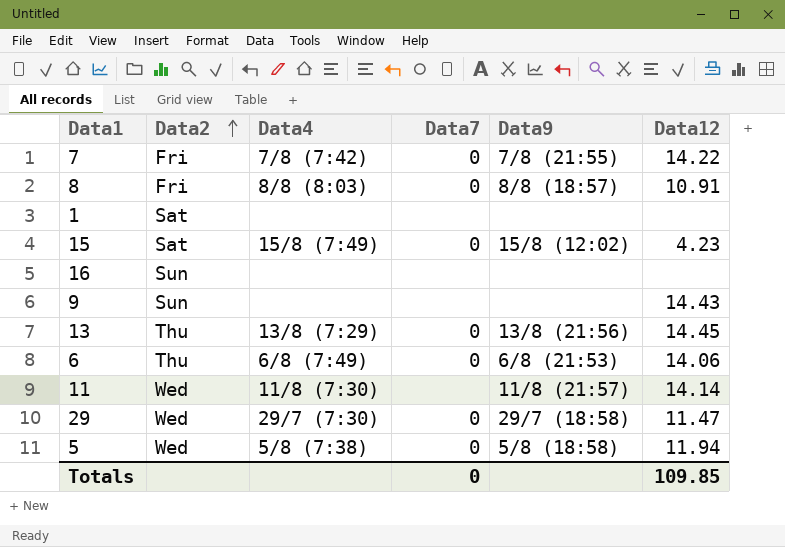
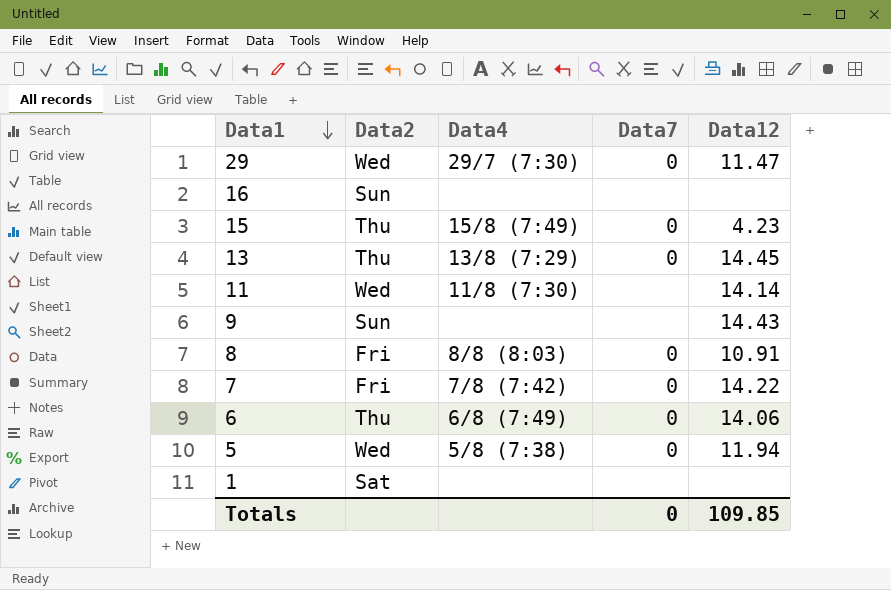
row order: Data2 ascending -> Data1 descending
column Data9 | position: 5 -> none
15 | Data2: Sat -> Thu

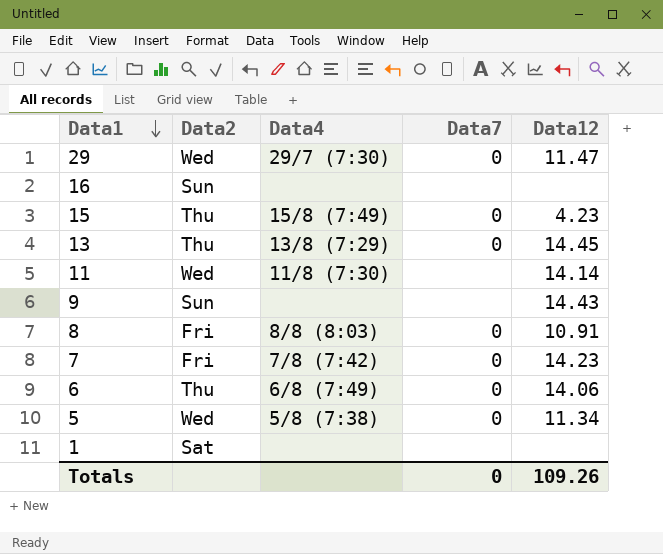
7 | Data12: 14.22 -> 14.23
5 | Data12: 11.94 -> 11.34
Totals | Data12: 109.85 -> 109.26

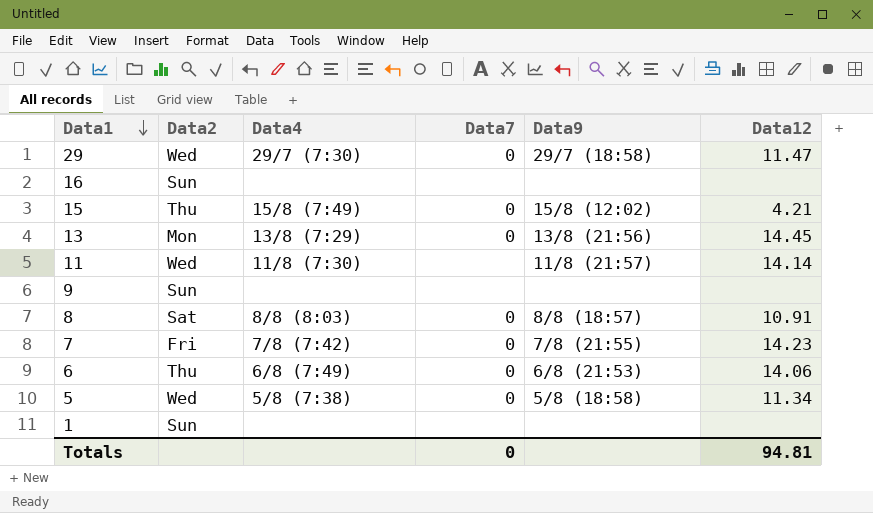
column Data9 | position: none -> 5
15 | Data12: 4.23 -> 4.21
13 | Data2: Thu -> Mon
9 | Data12: 14.43 -> none
8 | Data2: Fri -> Sat
1 | Data2: Sat -> Sun
Totals | Data12: 109.26 -> 94.81

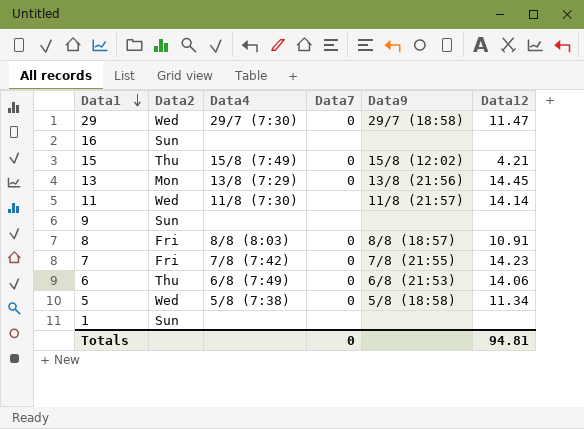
8 | Data2: Sat -> Fri

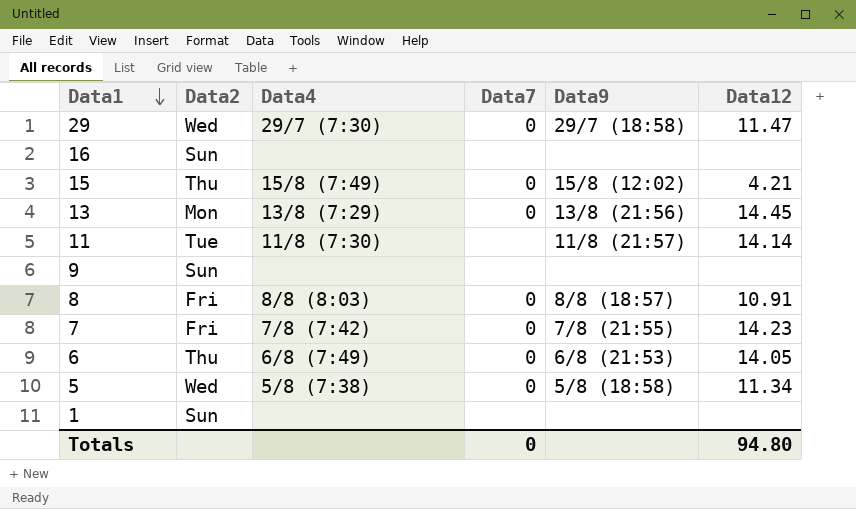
11 | Data2: Wed -> Tue
6 | Data12: 14.06 -> 14.05
Totals | Data12: 94.81 -> 94.80

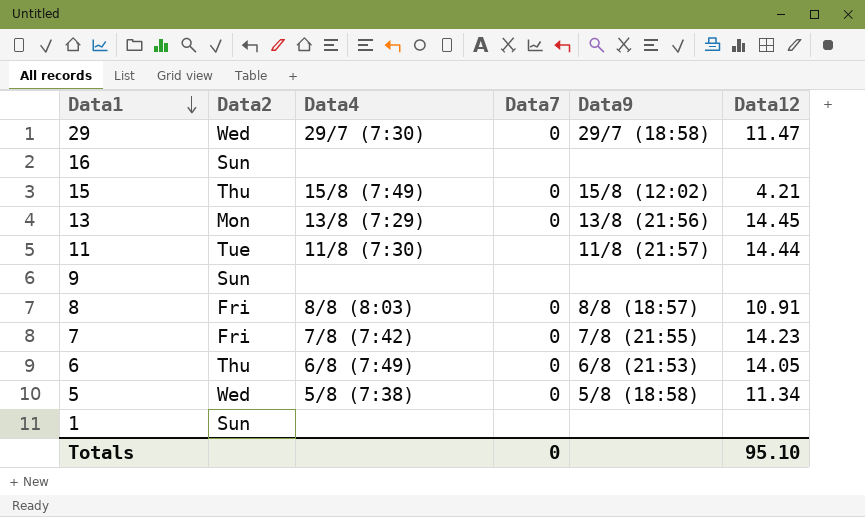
11 | Data12: 14.14 -> 14.44
Totals | Data12: 94.80 -> 95.10

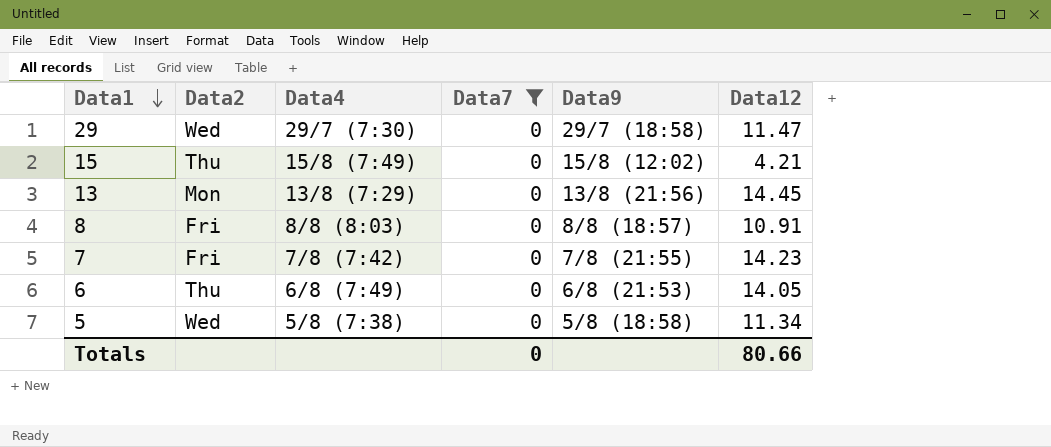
filter: none -> Data7 = 0
Totals | Data12: 95.10 -> 80.66

